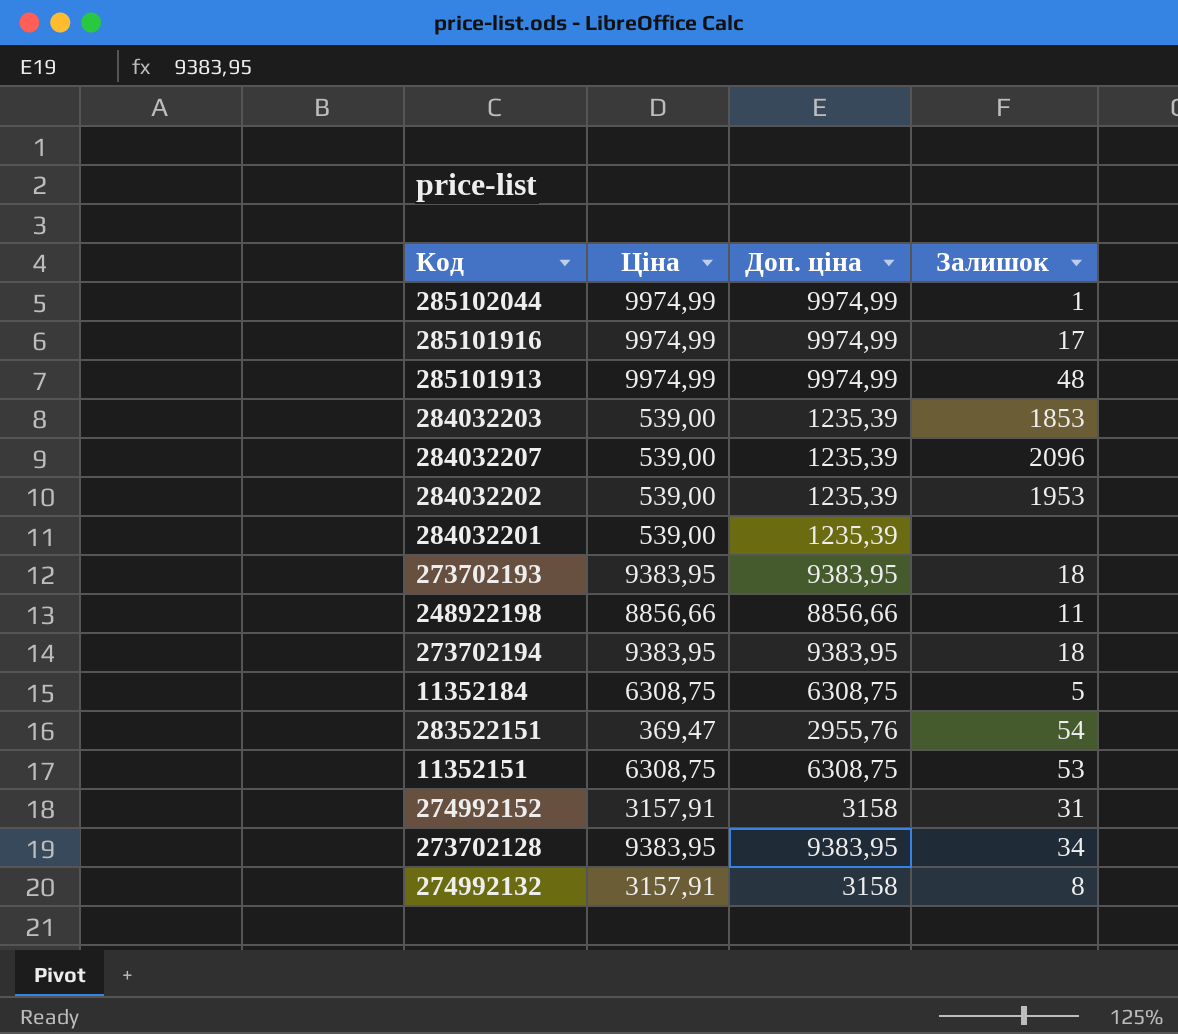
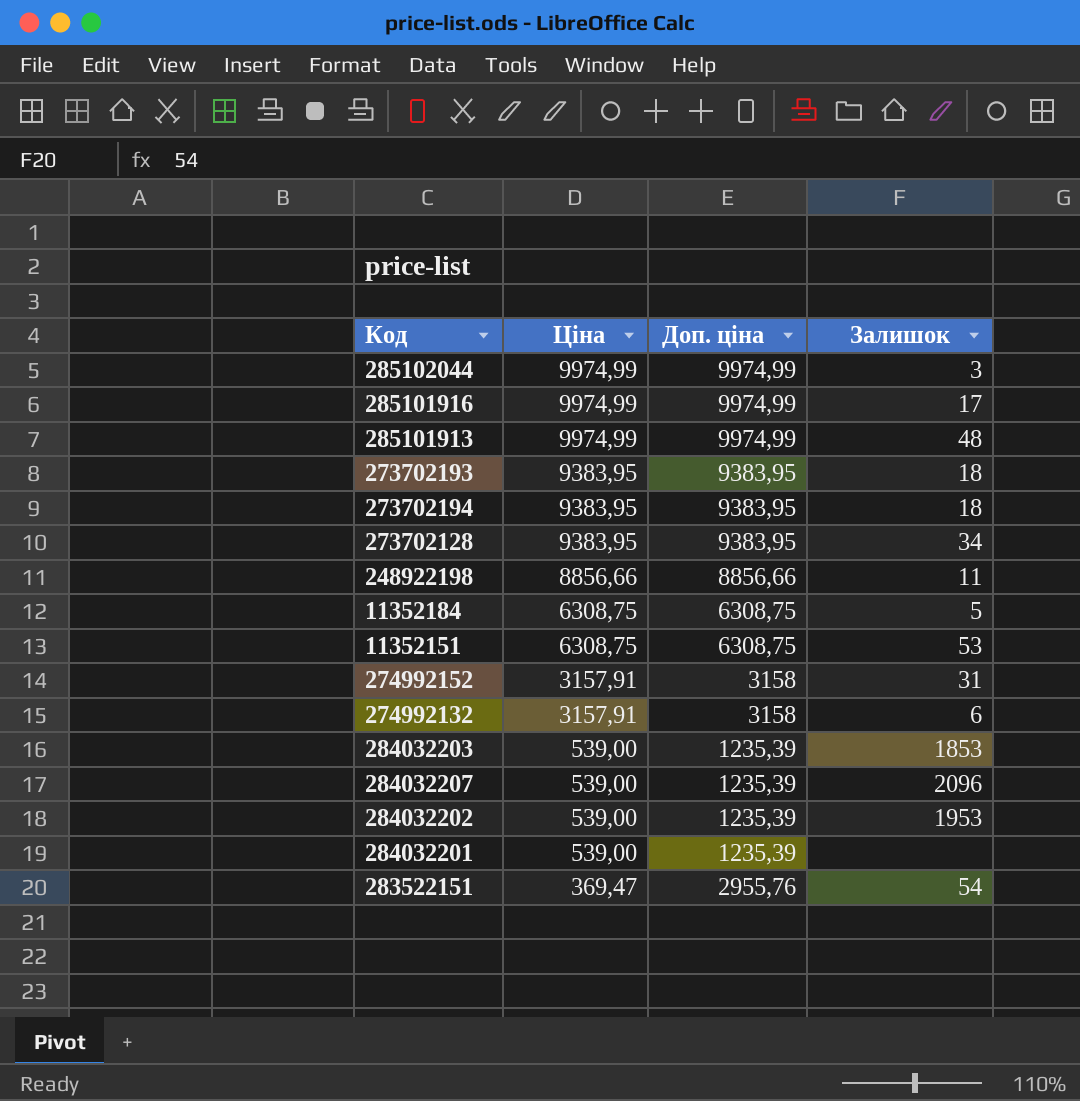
row order: none -> Ціна descending
285102044 | Залишок: 1 -> 3
274992132 | Залишок: 8 -> 6

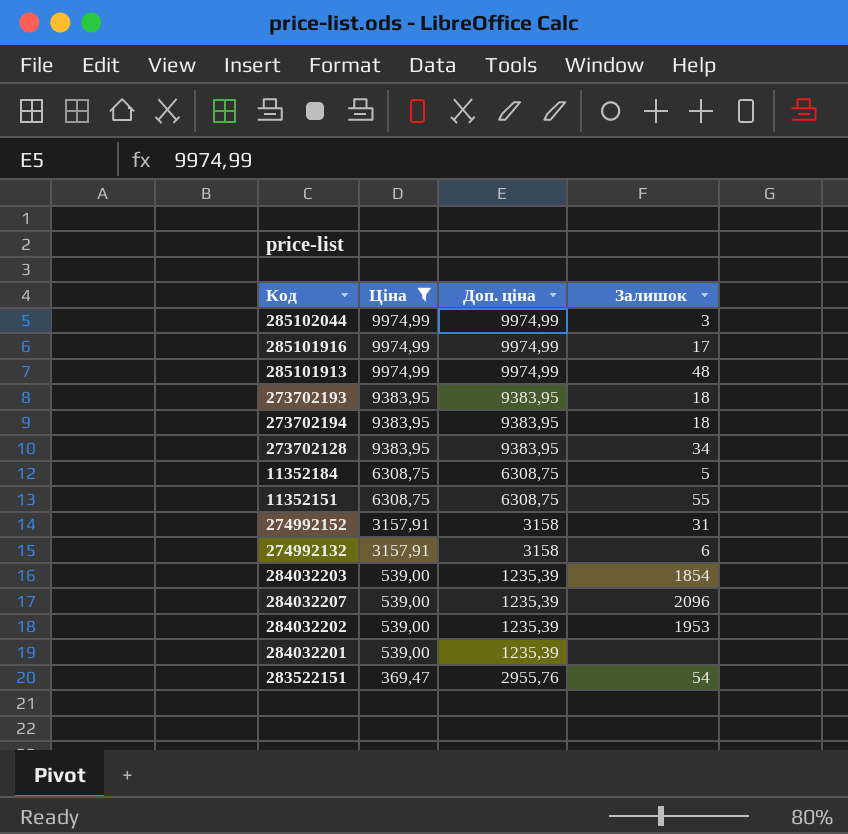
filter: none -> Ціна != 8856,66
11352151 | Залишок: 53 -> 55
284032203 | Залишок: 1853 -> 1854

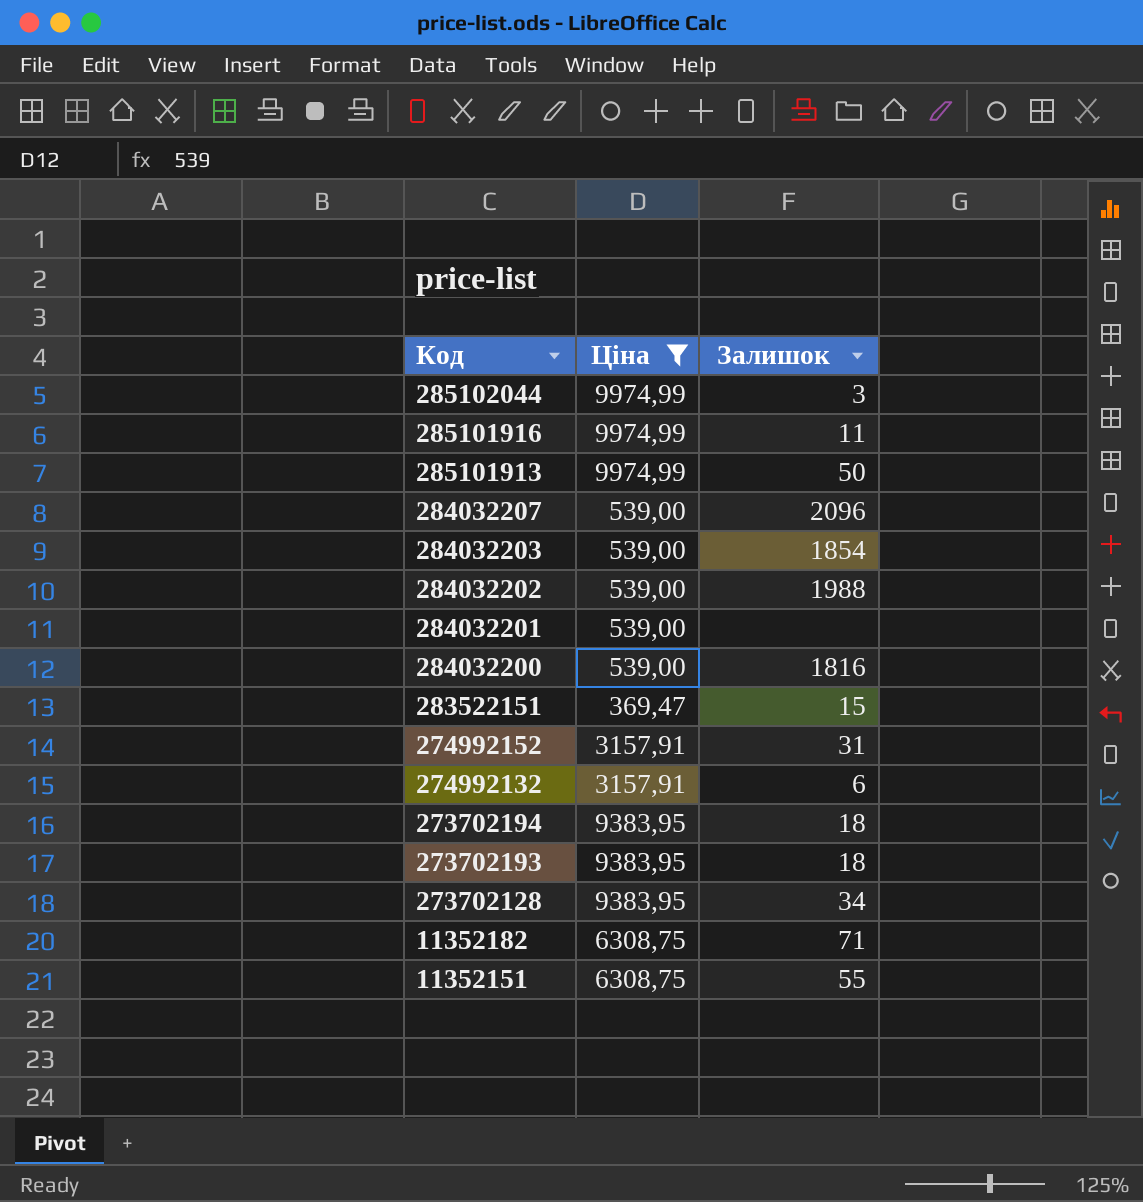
row order: Ціна descending -> Код descending
column Доп. ціна | position: 3 -> none
row 11352184: 6308,75 | 6308,75 | 5 -> none
285101916 | Залишок: 17 -> 11
285101913 | Залишок: 48 -> 50
284032202 | Залишок: 1953 -> 1988
row 284032200: none -> 539,00 | 1816
283522151 | Залишок: 54 -> 15
row 11352182: none -> 6308,75 | 71

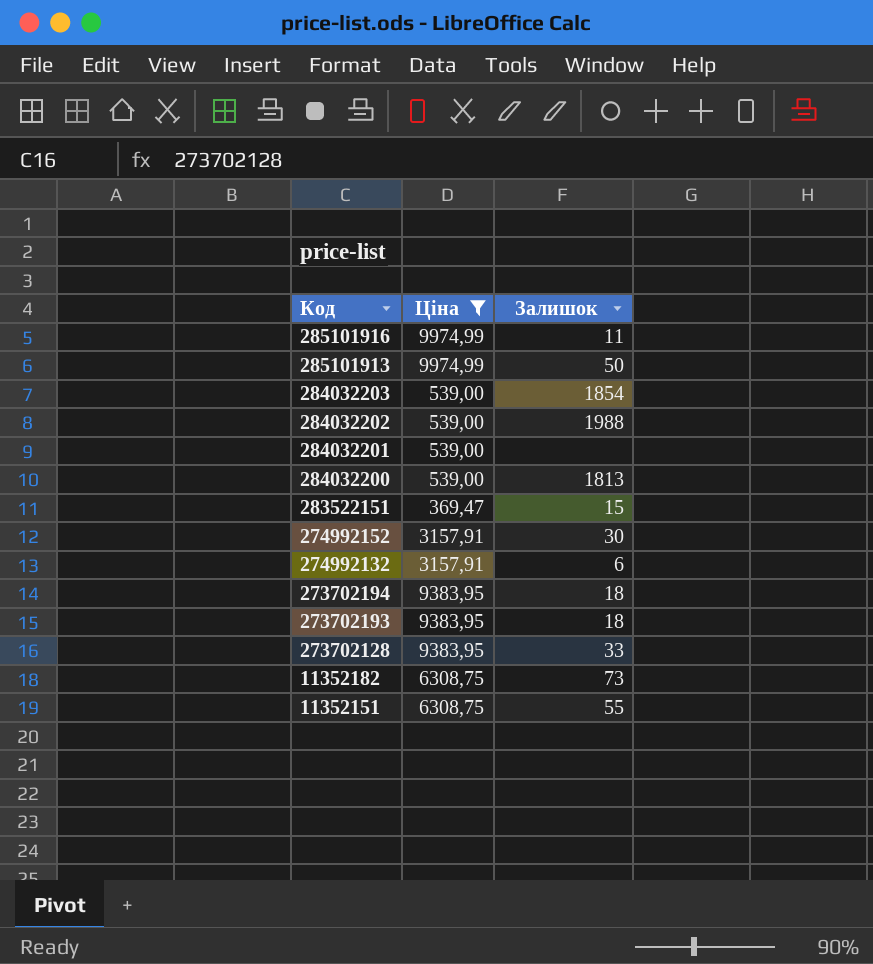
row 285102044: 9974,99 | 3 -> none
row 284032207: 539,00 | 2096 -> none
284032200 | Залишок: 1816 -> 1813
274992152 | Залишок: 31 -> 30
273702128 | Залишок: 34 -> 33
11352182 | Залишок: 71 -> 73

